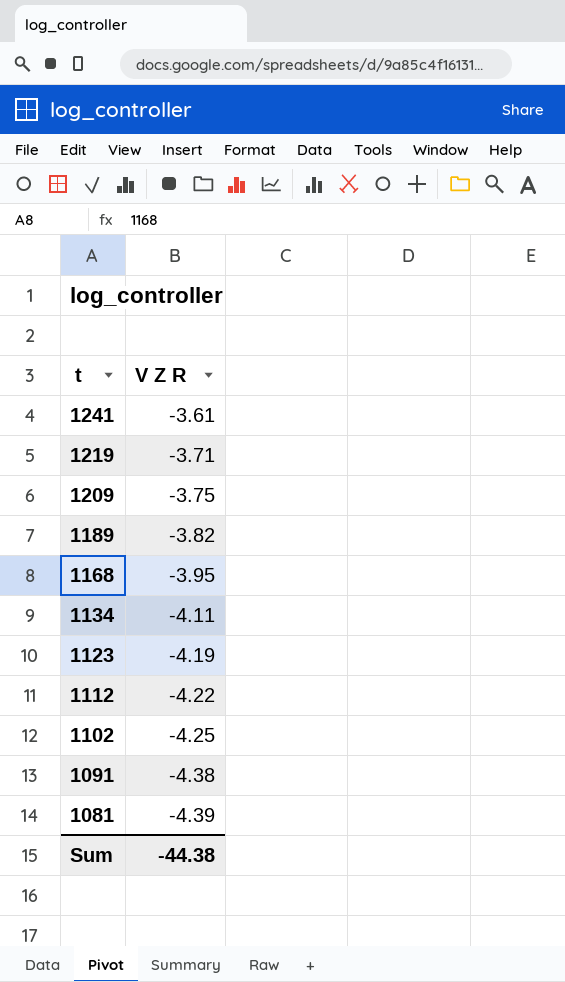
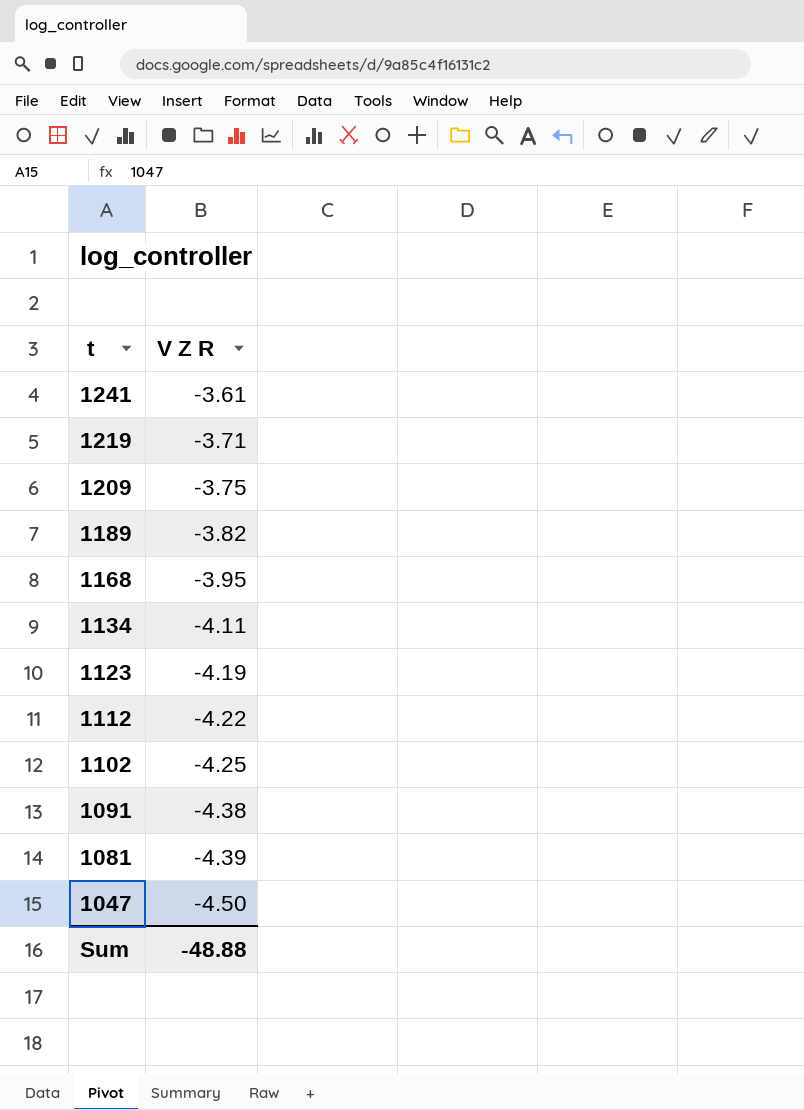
row 1047: none -> -4.50
Sum | V Z R: -44.38 -> -48.88

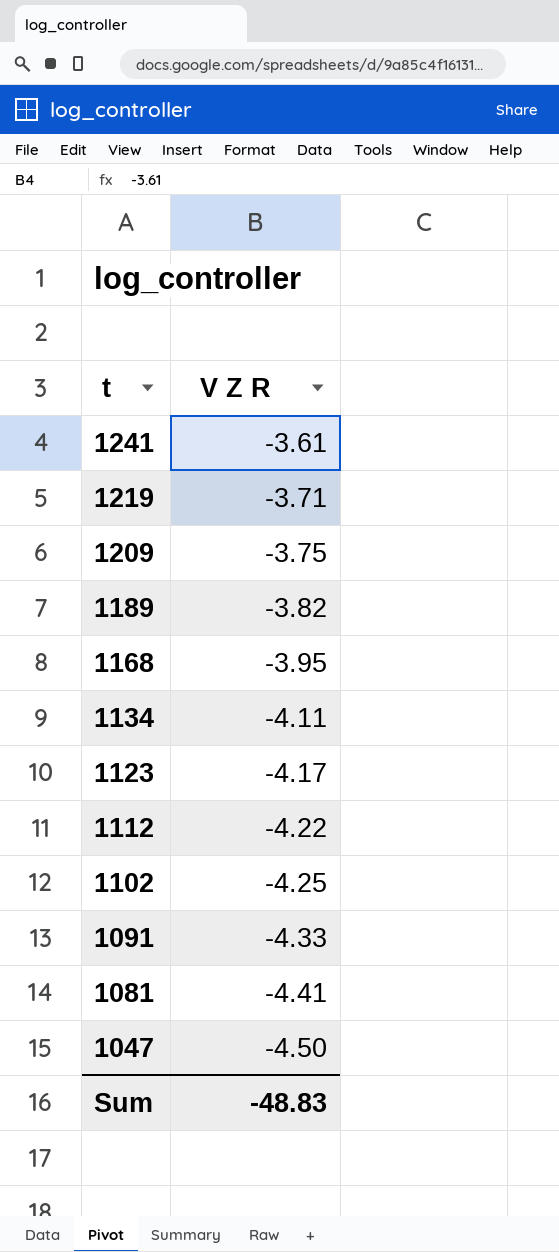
1123 | V Z R: -4.19 -> -4.17
1091 | V Z R: -4.38 -> -4.33
1081 | V Z R: -4.39 -> -4.41
Sum | V Z R: -48.88 -> -48.83

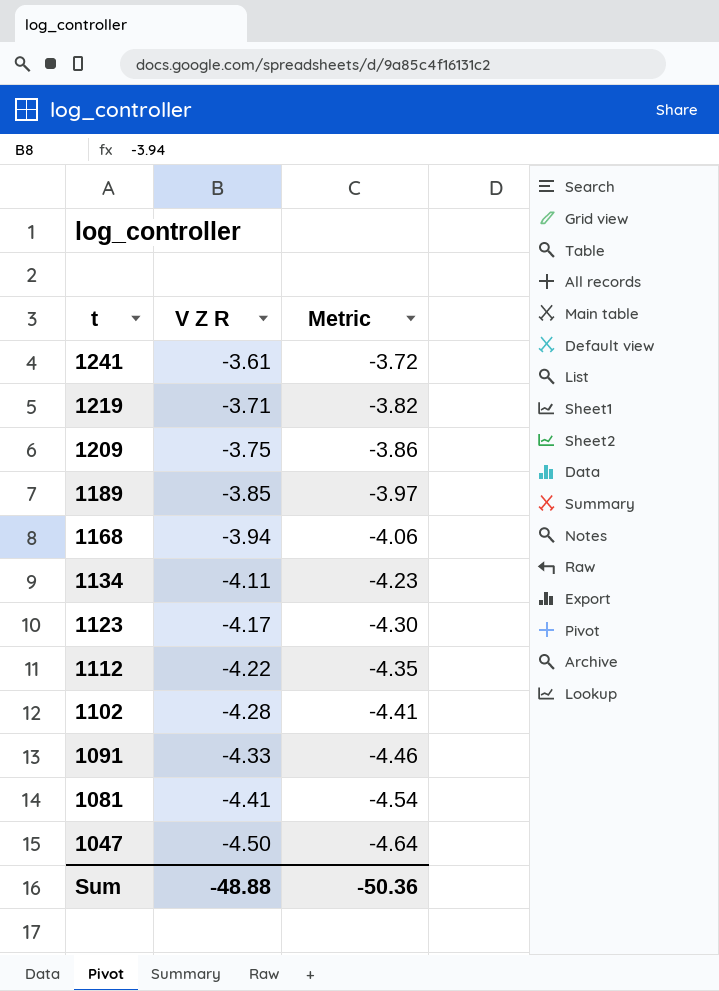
column Metric | formula: none -> [V Z R] * 1.03
1189 | V Z R: -3.82 -> -3.85
1168 | V Z R: -3.95 -> -3.94
1102 | V Z R: -4.25 -> -4.28
Sum | V Z R: -48.83 -> -48.88

